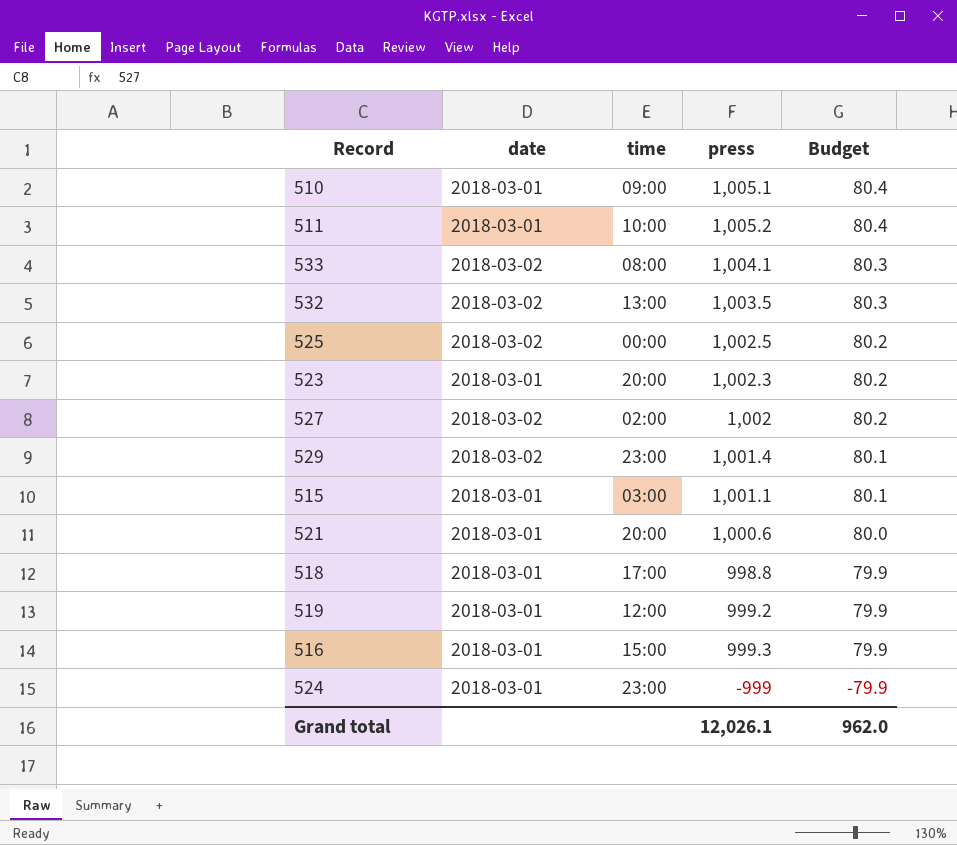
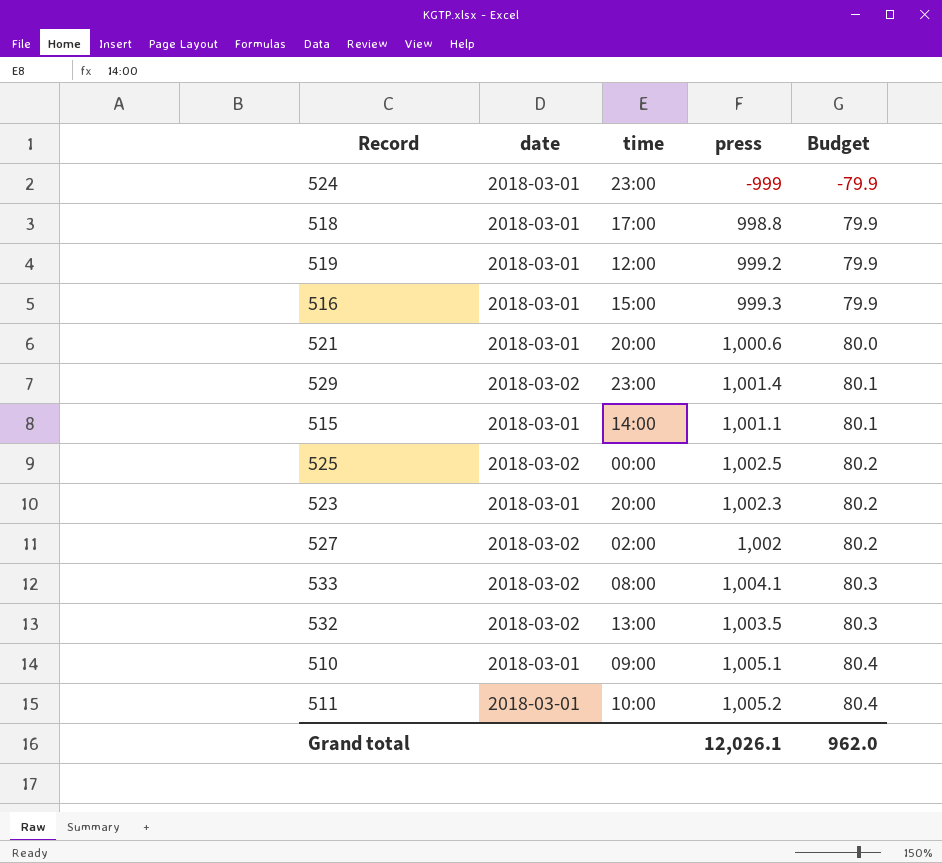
row order: Budget descending -> Budget ascending
515 | time: 03:00 -> 14:00

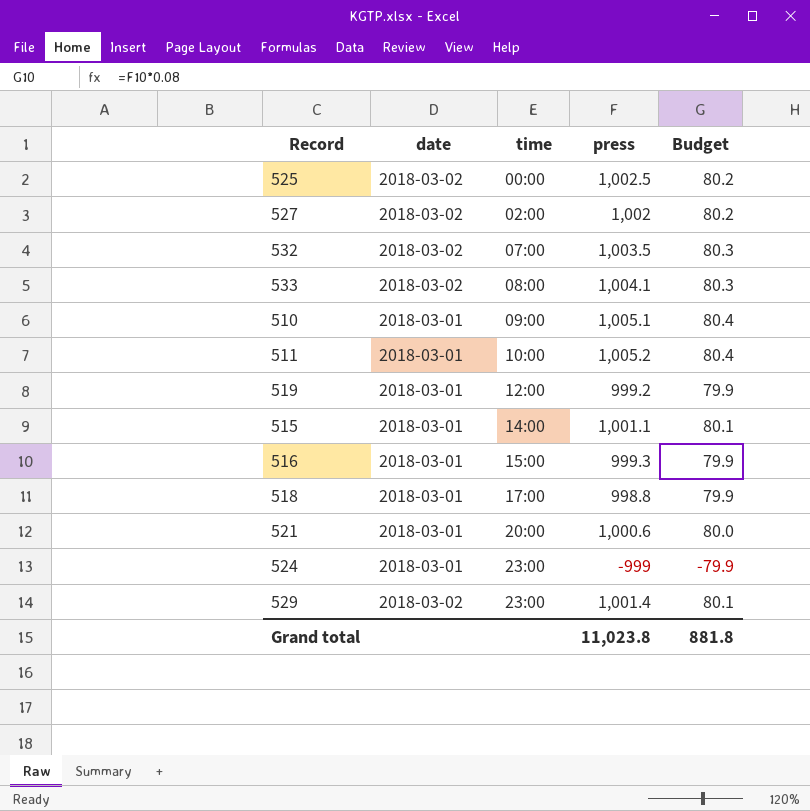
row order: Budget ascending -> time ascending
row 523: 2018-03-01 | 20:00 | 1,002.3 | 80.2 -> none
532 | time: 13:00 -> 07:00
Grand total | press: 12,026.1 -> 11,023.8
Grand total | Budget: 962.0 -> 881.8

